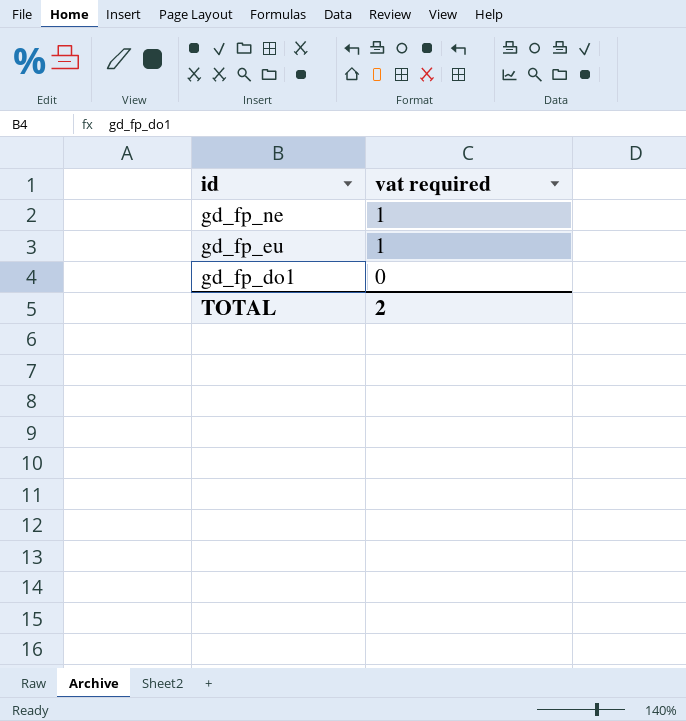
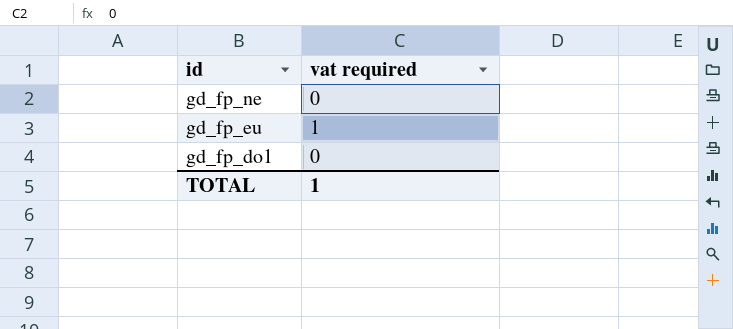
gd_fp_ne | vat required: 1 -> 0
TOTAL | vat required: 2 -> 1

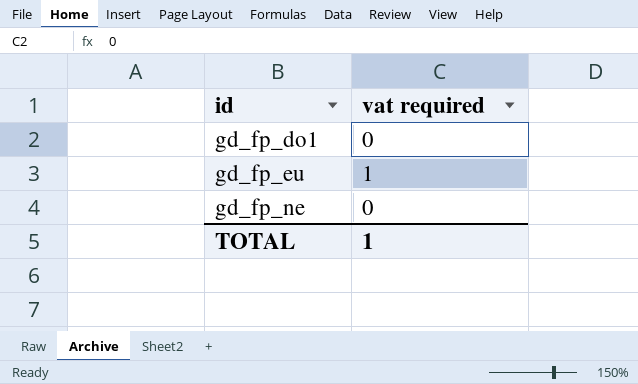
row order: id descending -> id ascending

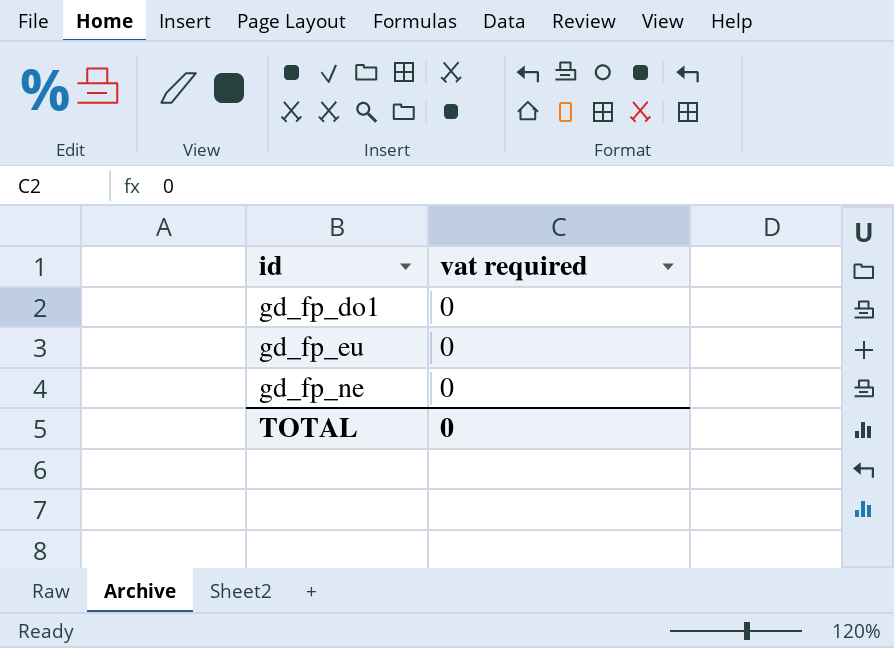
gd_fp_eu | vat required: 1 -> 0
TOTAL | vat required: 1 -> 0

